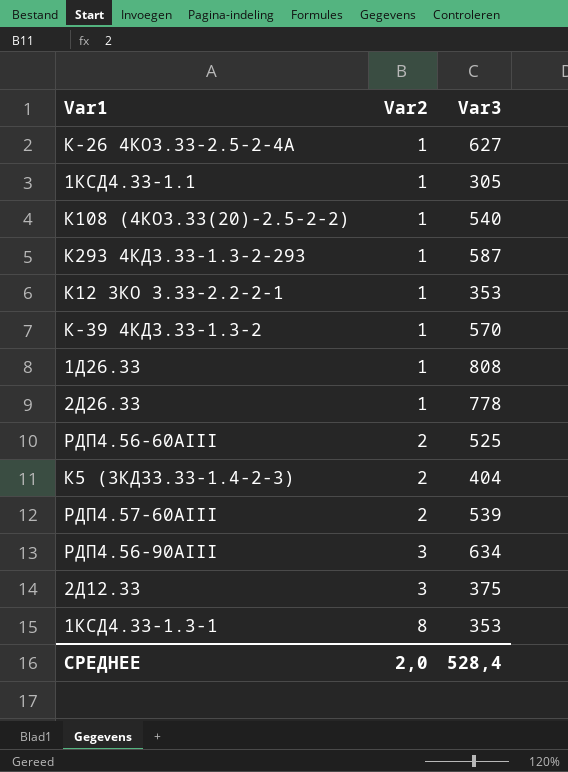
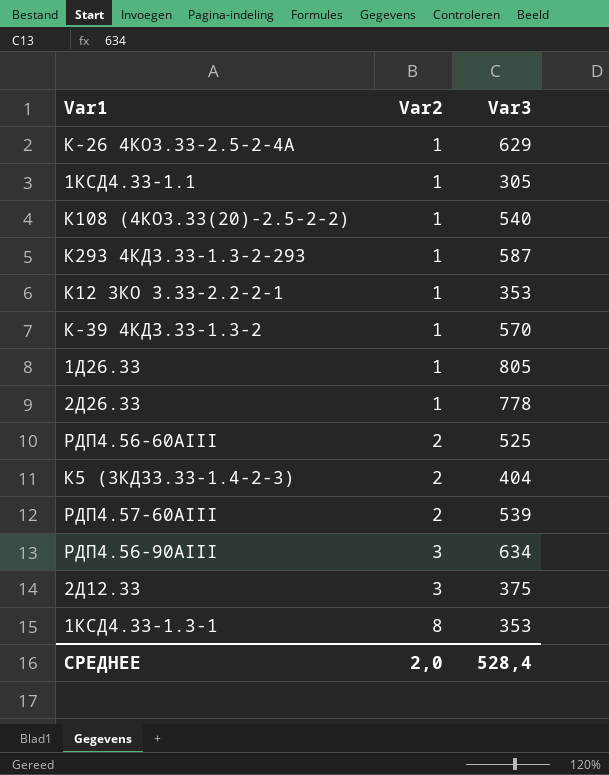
К-26 4КО3.33-2.5-2-4А | Var3: 627 -> 629
1Д26.33 | Var3: 808 -> 805

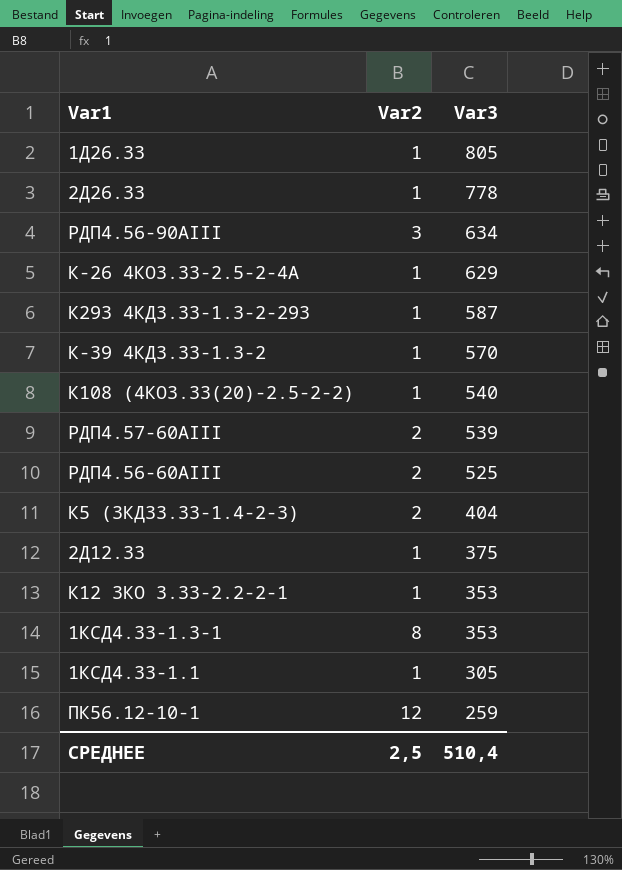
row order: Var2 ascending -> Var3 descending
2Д12.33 | Var2: 3 -> 1
row ПК56.12-10-1: none -> 12 | 259
СРЕДНЕЕ | Var2: 2,0 -> 2,5
СРЕДНЕЕ | Var3: 528,4 -> 510,4

